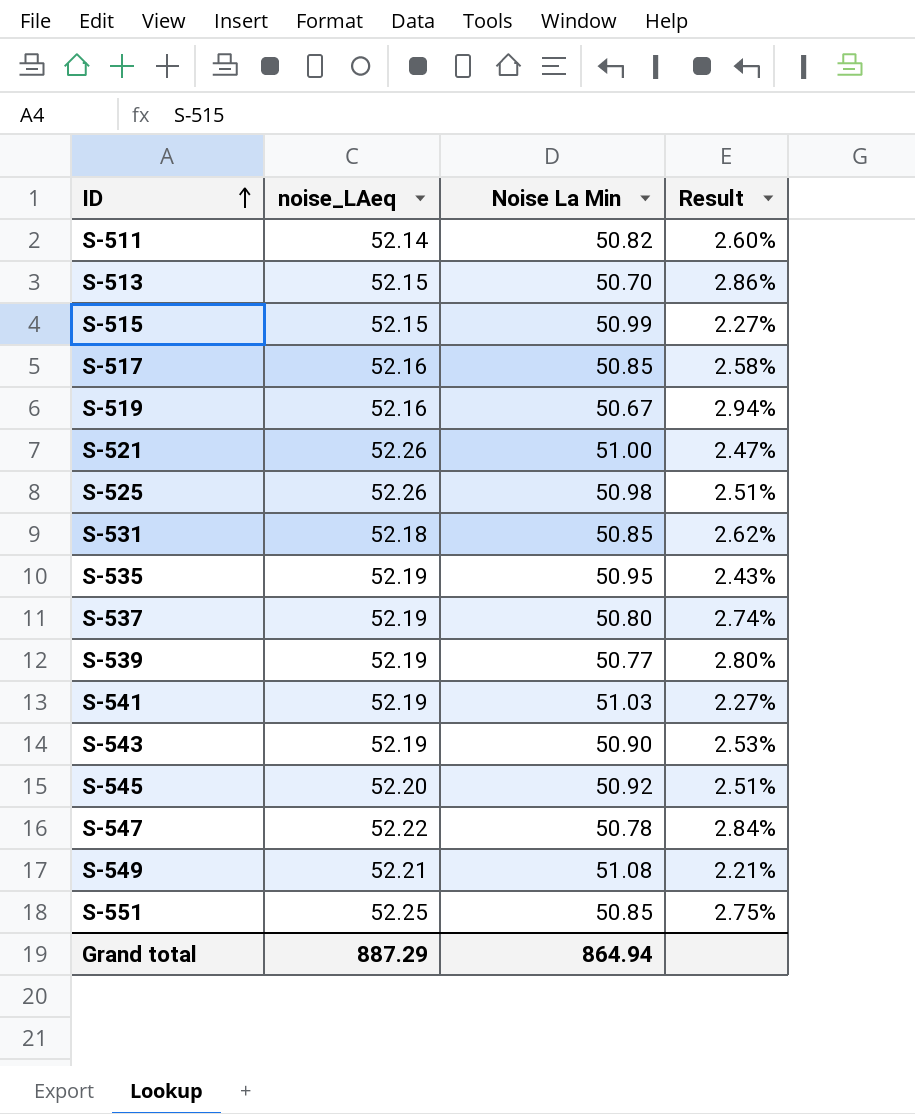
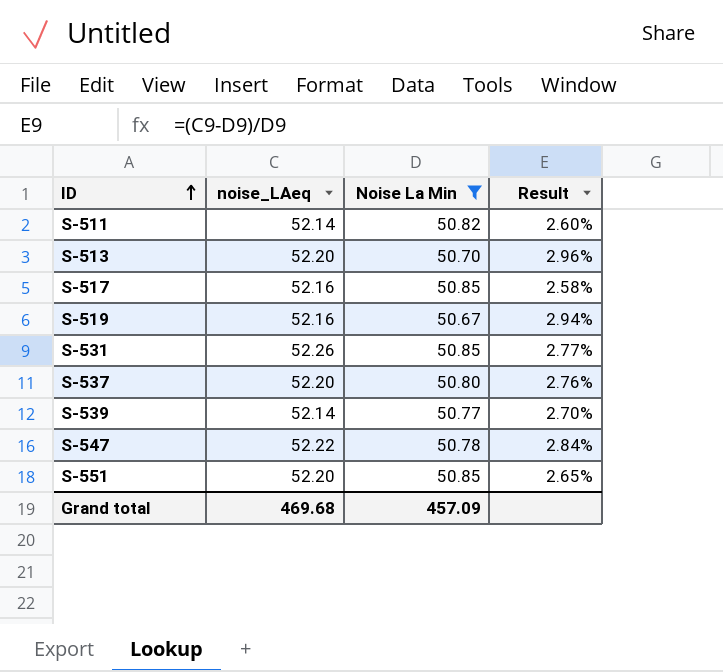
filter: none -> Noise La Min <= 50.85
S-513 | noise_LAeq: 52.15 -> 52.20
S-513 | Result: 2.86% -> 2.96%
S-531 | noise_LAeq: 52.18 -> 52.26
S-531 | Result: 2.62% -> 2.77%
S-537 | noise_LAeq: 52.19 -> 52.20
S-537 | Result: 2.74% -> 2.76%
S-539 | noise_LAeq: 52.19 -> 52.14
S-539 | Result: 2.80% -> 2.70%
S-551 | noise_LAeq: 52.25 -> 52.20
S-551 | Result: 2.75% -> 2.65%
Grand total | noise_LAeq: 887.29 -> 469.68
Grand total | Noise La Min: 864.94 -> 457.09

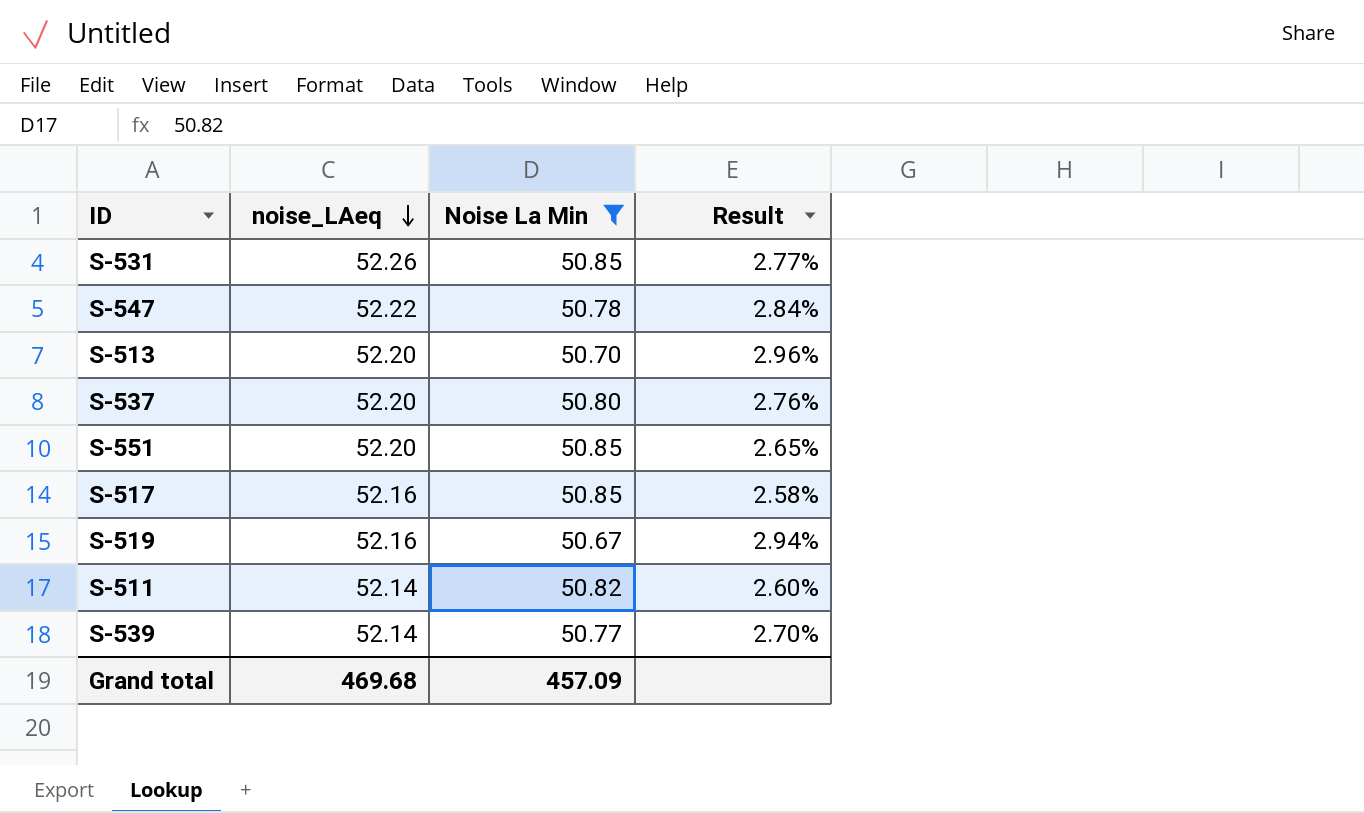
row order: ID ascending -> noise_LAeq descending

